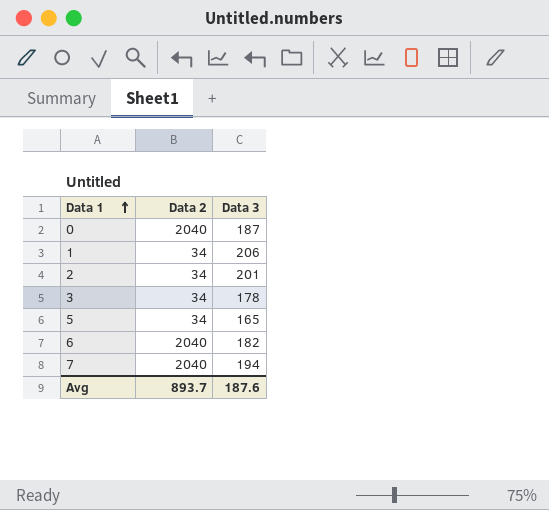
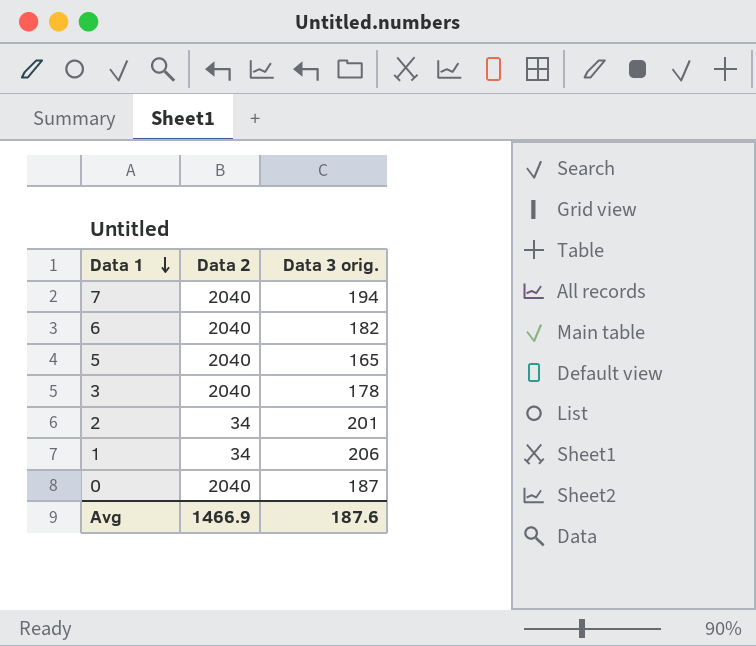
row order: Data 1 ascending -> Data 1 descending
column name: Data 3 -> Data 3 orig.
5 | Data 2: 34 -> 2040
3 | Data 2: 34 -> 2040
Avg | Data 2: 893.7 -> 1466.9

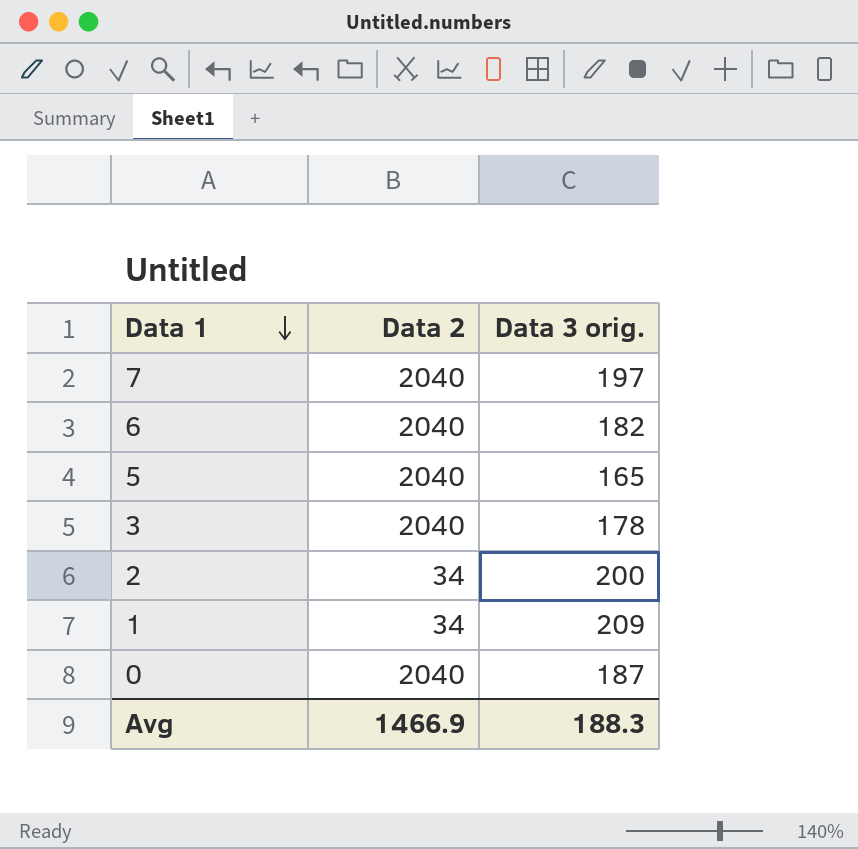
7 | Data 3 orig.: 194 -> 197
2 | Data 3 orig.: 201 -> 200
1 | Data 3 orig.: 206 -> 209
Avg | Data 3 orig.: 187.6 -> 188.3

